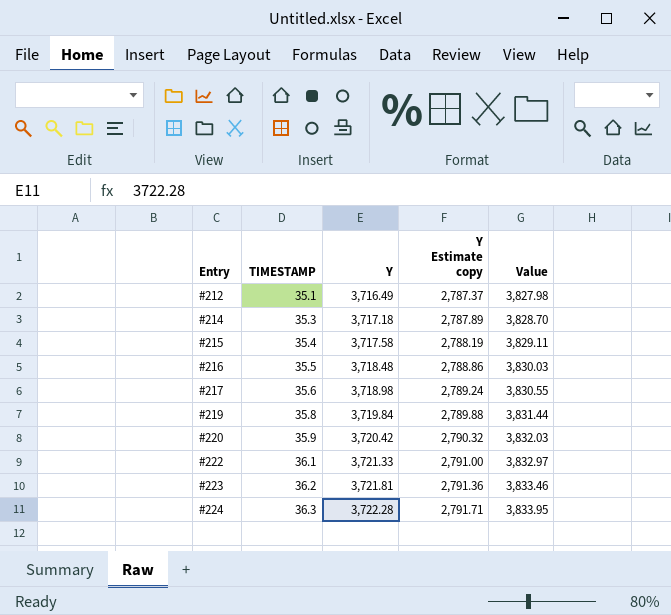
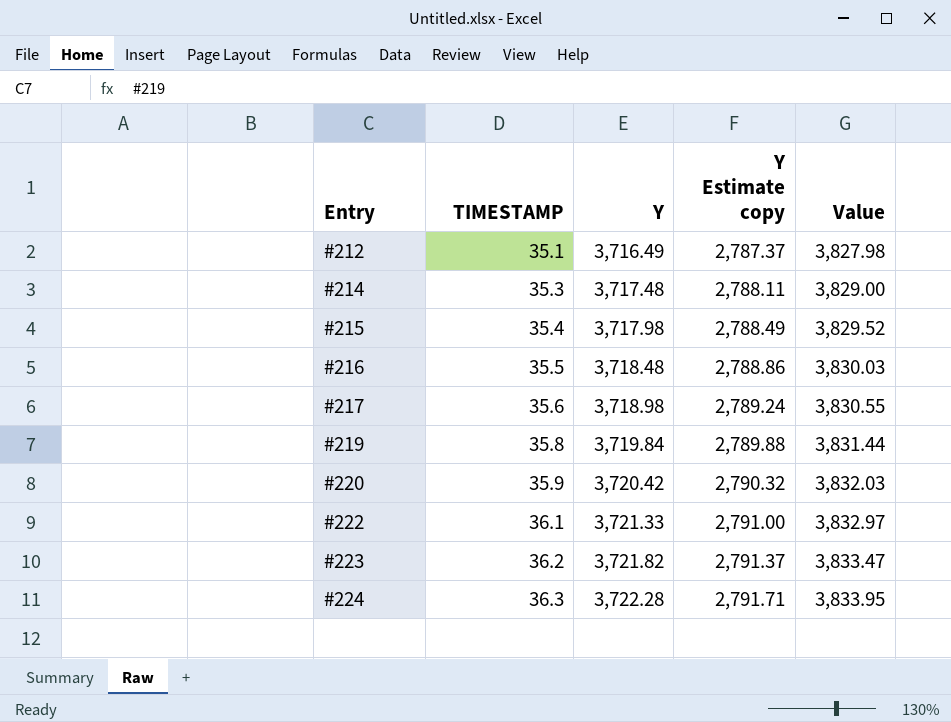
#214 | Y: 3,717.18 -> 3,717.48
#214 | Y Estimate copy: 2,787.89 -> 2,788.11
#214 | Value: 3,828.70 -> 3,829.00
#215 | Y: 3,717.58 -> 3,717.98
#215 | Y Estimate copy: 2,788.19 -> 2,788.49
#215 | Value: 3,829.11 -> 3,829.52
#223 | Y: 3,721.81 -> 3,721.82
#223 | Y Estimate copy: 2,791.36 -> 2,791.37
#223 | Value: 3,833.46 -> 3,833.47

